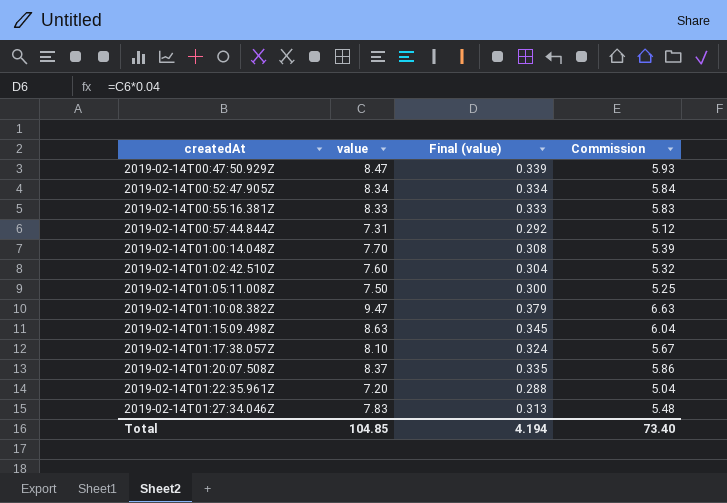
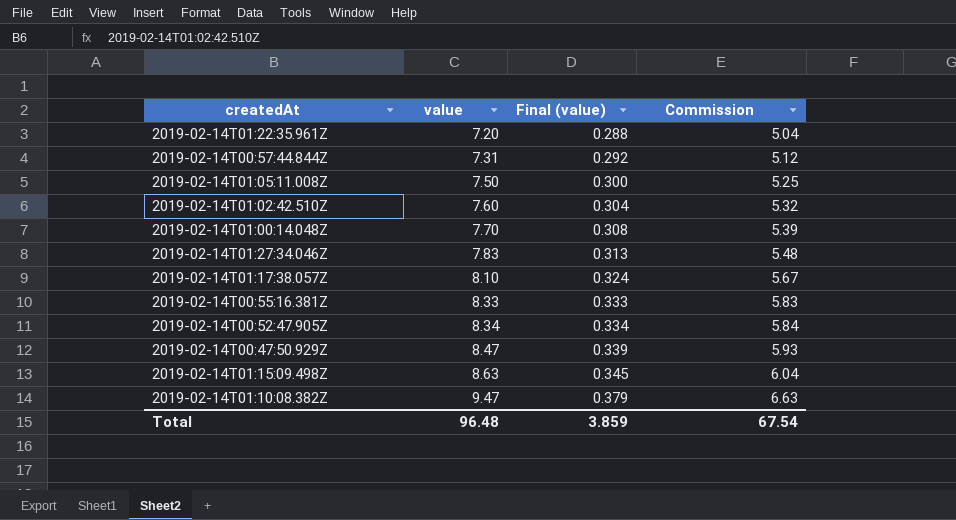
row order: createdAt ascending -> value ascending
row 2019-02-14T01:20:07.508Z: 8.37 | 0.335 | 5.86 -> none
Total | value: 104.85 -> 96.48
Total | Final (value): 4.194 -> 3.859
Total | Commission: 73.40 -> 67.54

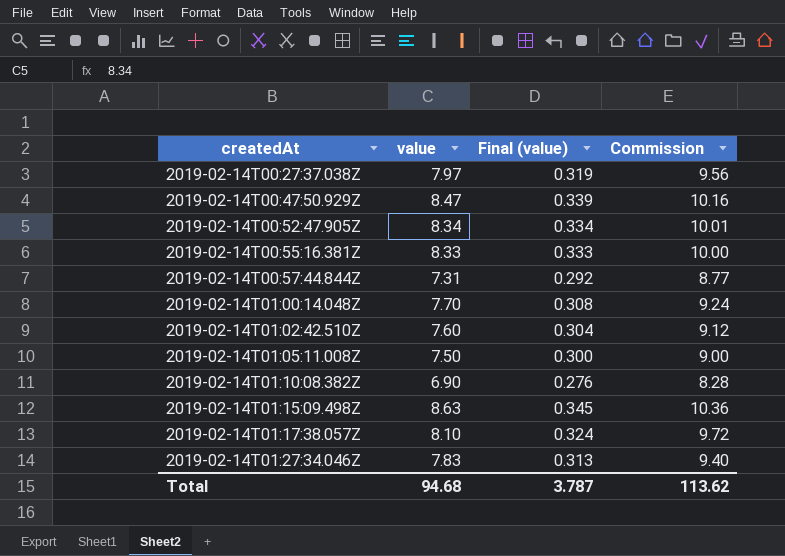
row order: value ascending -> createdAt ascending
column Commission | formula: [value] * 0.7 -> [value] * 1.2
row 2019-02-14T01:22:35.961Z: 7.20 | 0.288 | 5.04 -> none
row 2019-02-14T00:27:37.038Z: none -> 7.97 | 0.319 | 9.56
2019-02-14T01:10:08.382Z | value: 9.47 -> 6.90
2019-02-14T01:10:08.382Z | Final (value): 0.379 -> 0.276
Total | value: 96.48 -> 94.68
Total | Final (value): 3.859 -> 3.787
Total | Commission: 67.54 -> 113.62

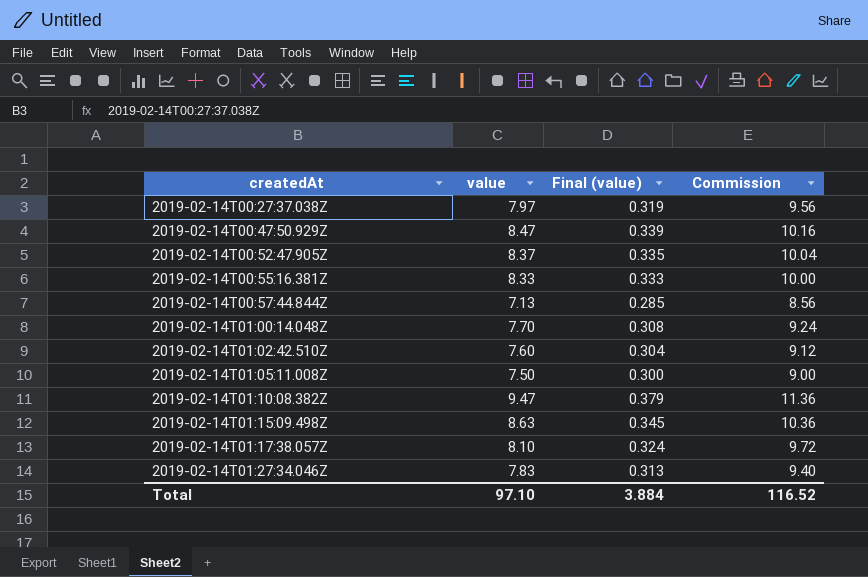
2019-02-14T00:52:47.905Z | value: 8.34 -> 8.37
2019-02-14T00:52:47.905Z | Final (value): 0.334 -> 0.335
2019-02-14T00:52:47.905Z | Commission: 10.01 -> 10.04
2019-02-14T00:57:44.844Z | value: 7.31 -> 7.13
2019-02-14T00:57:44.844Z | Final (value): 0.292 -> 0.285
2019-02-14T00:57:44.844Z | Commission: 8.77 -> 8.56
2019-02-14T01:10:08.382Z | value: 6.90 -> 9.47
2019-02-14T01:10:08.382Z | Final (value): 0.276 -> 0.379
2019-02-14T01:10:08.382Z | Commission: 8.28 -> 11.36
Total | value: 94.68 -> 97.10
Total | Final (value): 3.787 -> 3.884
Total | Commission: 113.62 -> 116.52

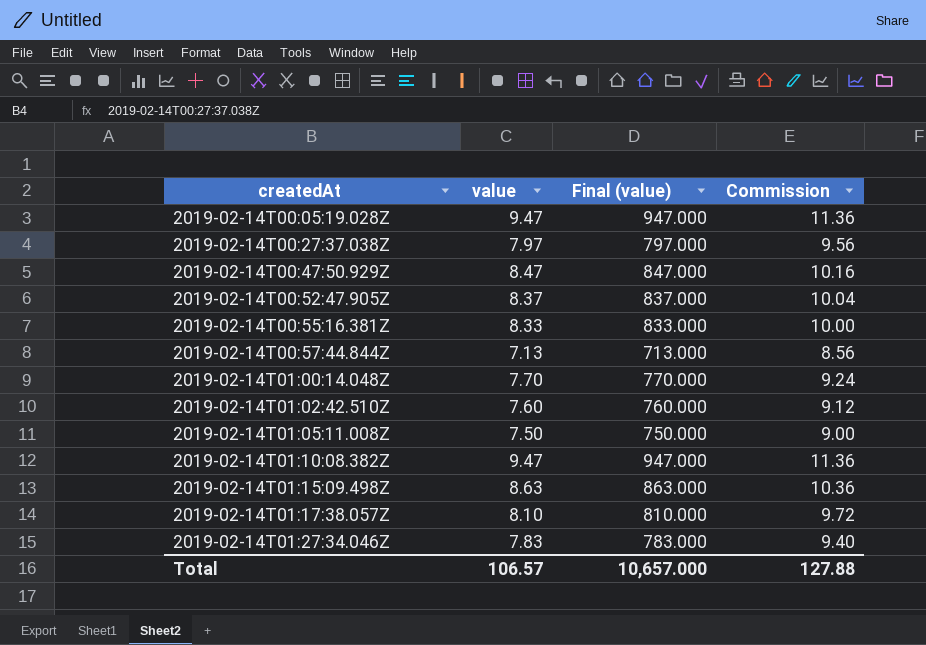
column Final (value) | formula: [value] * 0.04 -> [value] * 100
row 2019-02-14T00:05:19.028Z: none -> 9.47 | 947.000 | 11.36
Total | value: 97.10 -> 106.57
Total | Final (value): 3.884 -> 10,657.000
Total | Commission: 116.52 -> 127.88

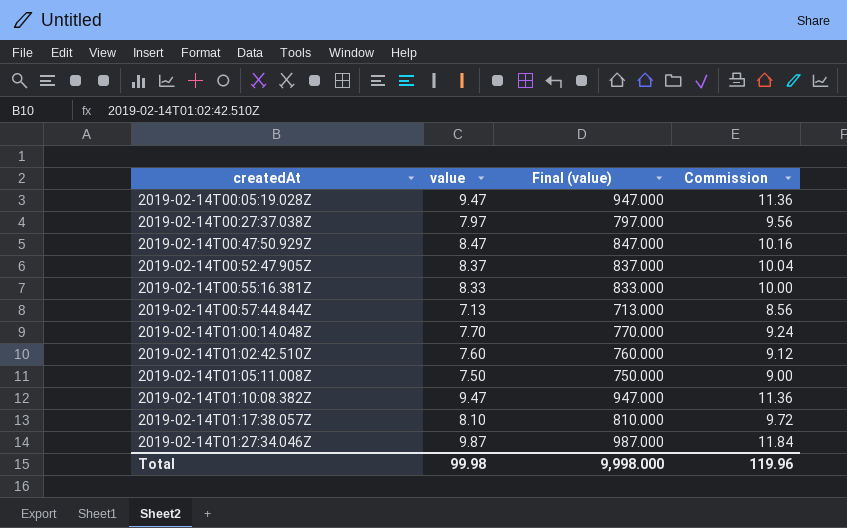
row 2019-02-14T01:15:09.498Z: 8.63 | 863.000 | 10.36 -> none
2019-02-14T01:27:34.046Z | value: 7.83 -> 9.87
2019-02-14T01:27:34.046Z | Final (value): 783.000 -> 987.000
2019-02-14T01:27:34.046Z | Commission: 9.40 -> 11.84
Total | value: 106.57 -> 99.98
Total | Final (value): 10,657.000 -> 9,998.000
Total | Commission: 127.88 -> 119.96

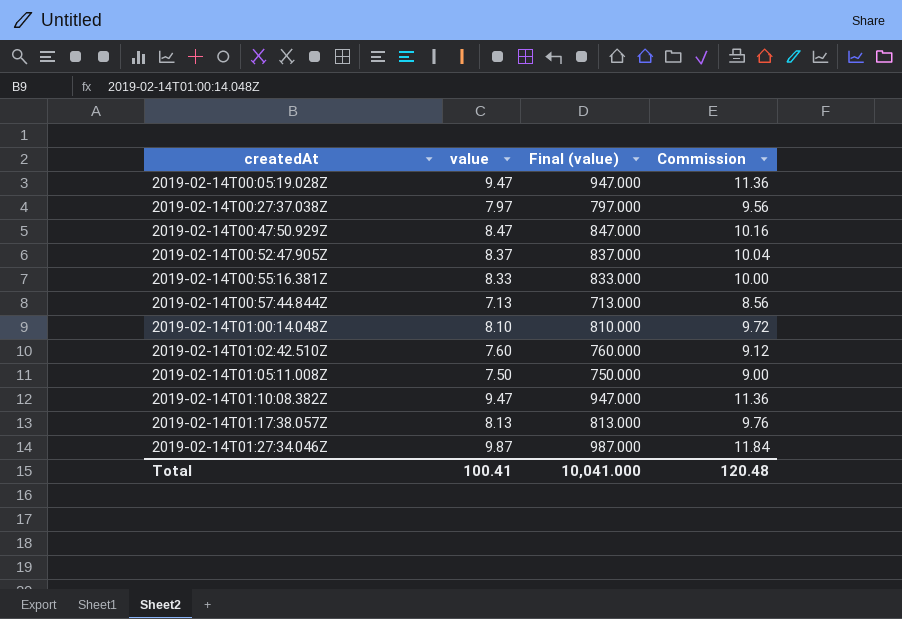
2019-02-14T01:00:14.048Z | value: 7.70 -> 8.10
2019-02-14T01:00:14.048Z | Final (value): 770.000 -> 810.000
2019-02-14T01:00:14.048Z | Commission: 9.24 -> 9.72
2019-02-14T01:17:38.057Z | value: 8.10 -> 8.13
2019-02-14T01:17:38.057Z | Final (value): 810.000 -> 813.000
2019-02-14T01:17:38.057Z | Commission: 9.72 -> 9.76
Total | value: 99.98 -> 100.41
Total | Final (value): 9,998.000 -> 10,041.000
Total | Commission: 119.96 -> 120.48

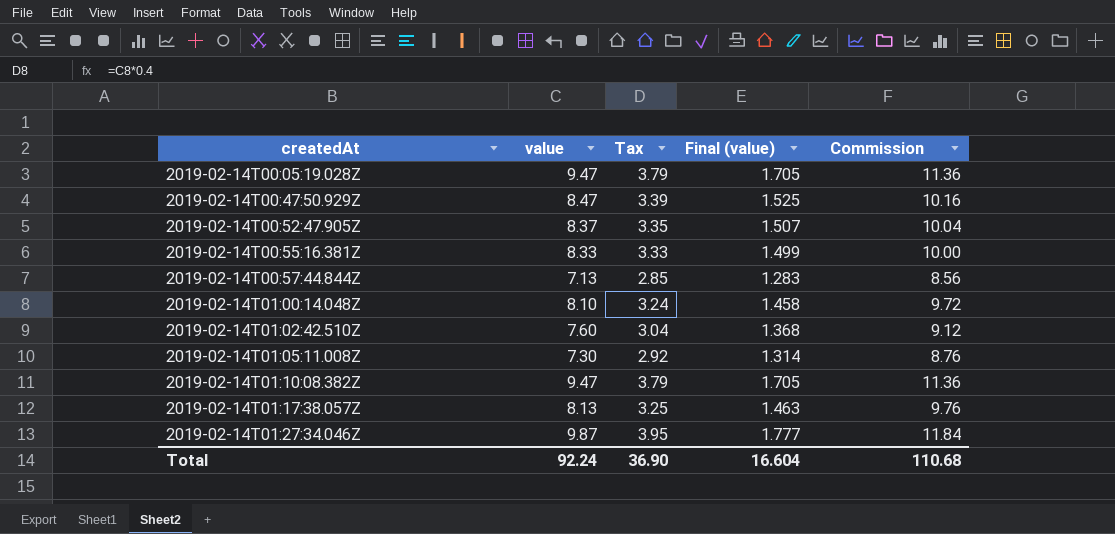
column Tax | formula: none -> [value] * 0.4
column Final (value) | formula: [value] * 100 -> [value] * 0.18
row 2019-02-14T00:27:37.038Z: 7.97 | 797.000 | 9.56 -> none
2019-02-14T01:05:11.008Z | value: 7.50 -> 7.30
2019-02-14T01:05:11.008Z | Commission: 9.00 -> 8.76
Total | value: 100.41 -> 92.24
Total | Final (value): 10,041.000 -> 16.604
Total | Commission: 120.48 -> 110.68

